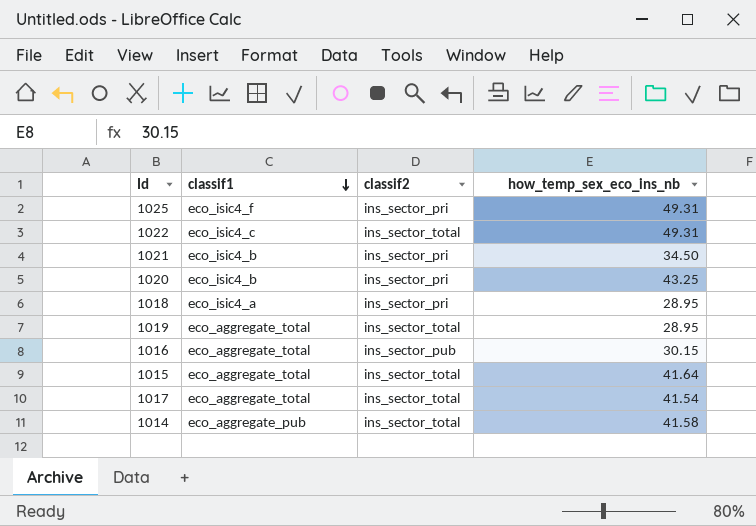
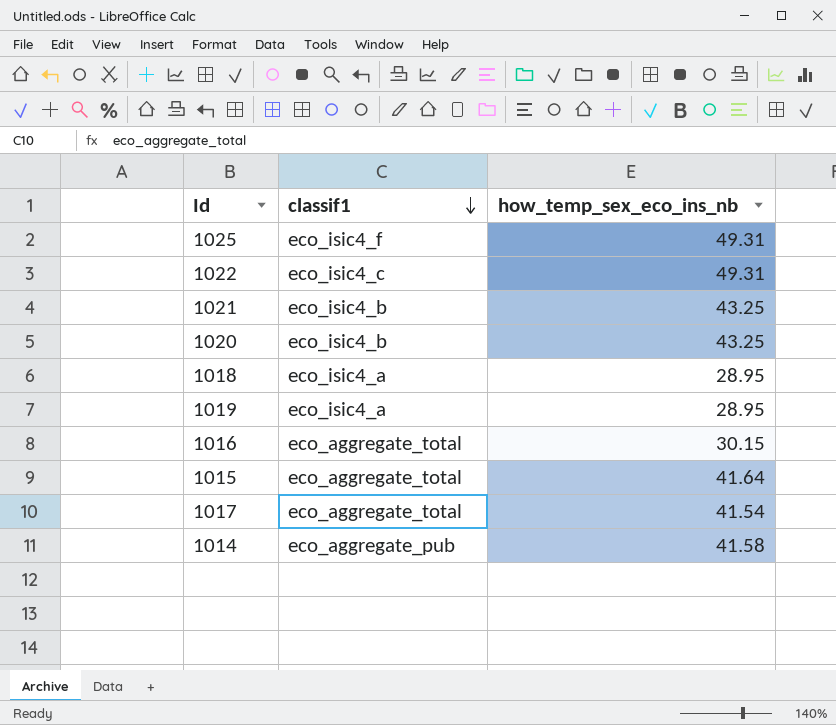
column classif2 | position: 3 -> none
1021 | how_temp_sex_eco_ins_nb: 34.50 -> 43.25
1019 | classif1: eco_aggregate_total -> eco_isic4_a

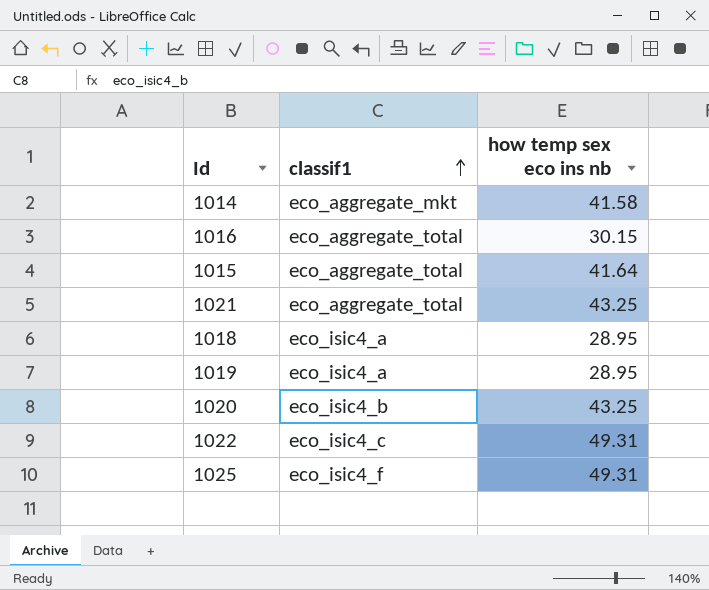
row order: classif1 descending -> classif1 ascending
column name: how_temp_sex_eco_ins_nb -> how temp sex eco ins nb
row 1017: eco_aggregate_total | 41.54 -> none
1014 | classif1: eco_aggregate_pub -> eco_aggregate_mkt
1021 | classif1: eco_isic4_b -> eco_aggregate_total

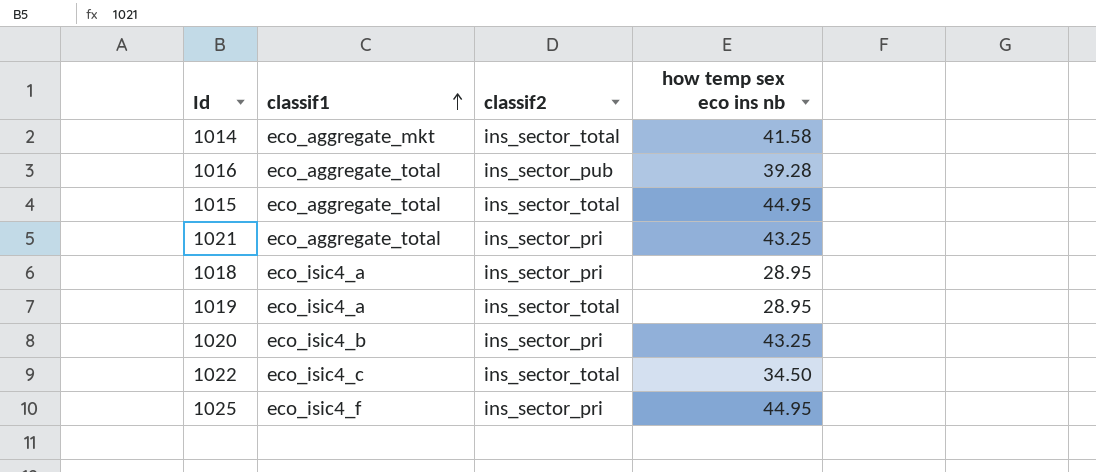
column classif2 | position: none -> 3
1016 | how temp sex eco ins nb: 30.15 -> 39.28
1015 | how temp sex eco ins nb: 41.64 -> 44.95
1022 | how temp sex eco ins nb: 49.31 -> 34.50
1025 | how temp sex eco ins nb: 49.31 -> 44.95

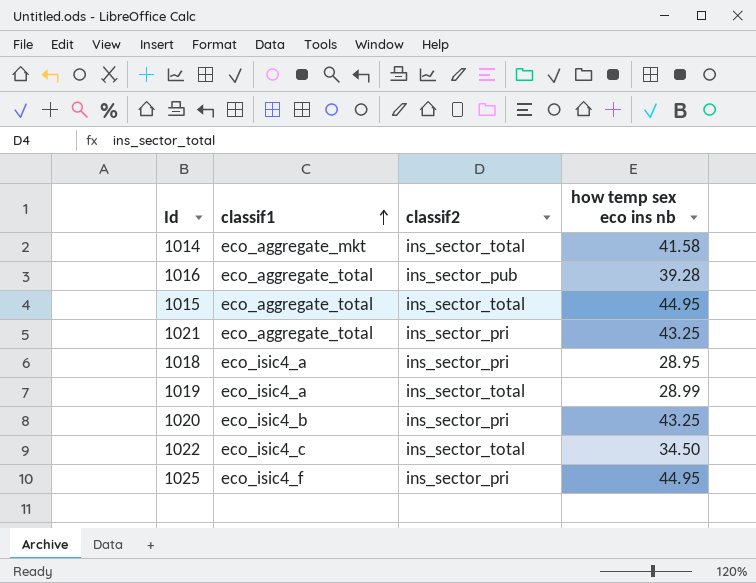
1019 | how temp sex eco ins nb: 28.95 -> 28.99

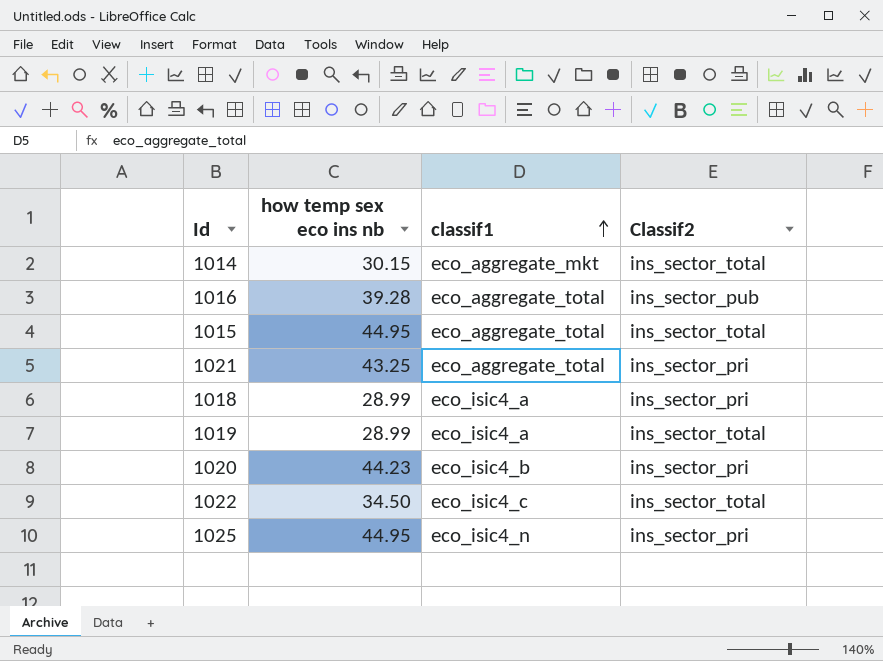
column how temp sex eco ins nb | position: 4 -> 2
column name: classif2 -> Classif2
1014 | how temp sex eco ins nb: 41.58 -> 30.15
1018 | how temp sex eco ins nb: 28.95 -> 28.99
1020 | how temp sex eco ins nb: 43.25 -> 44.23
1025 | classif1: eco_isic4_f -> eco_isic4_n

